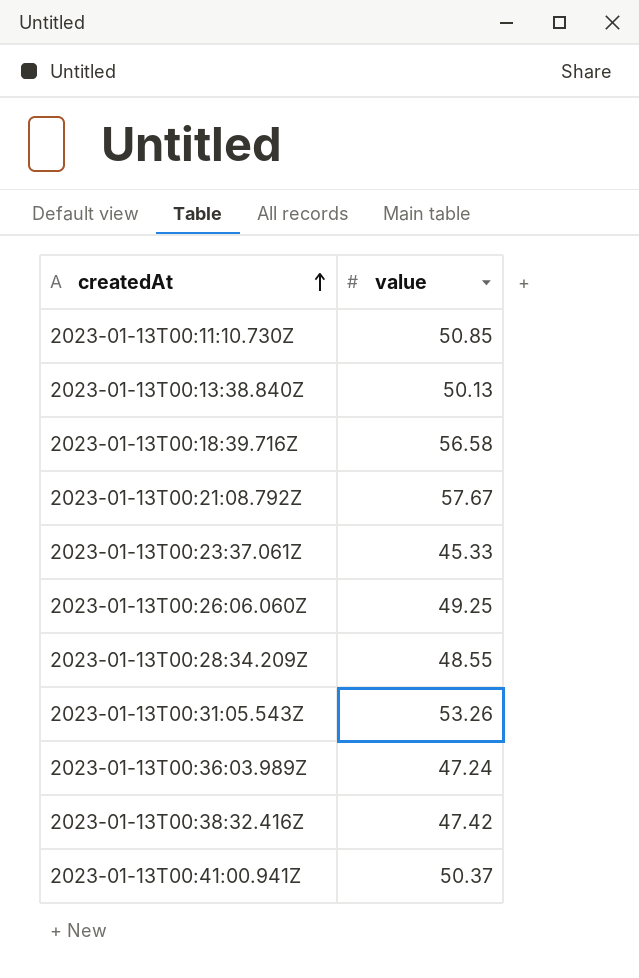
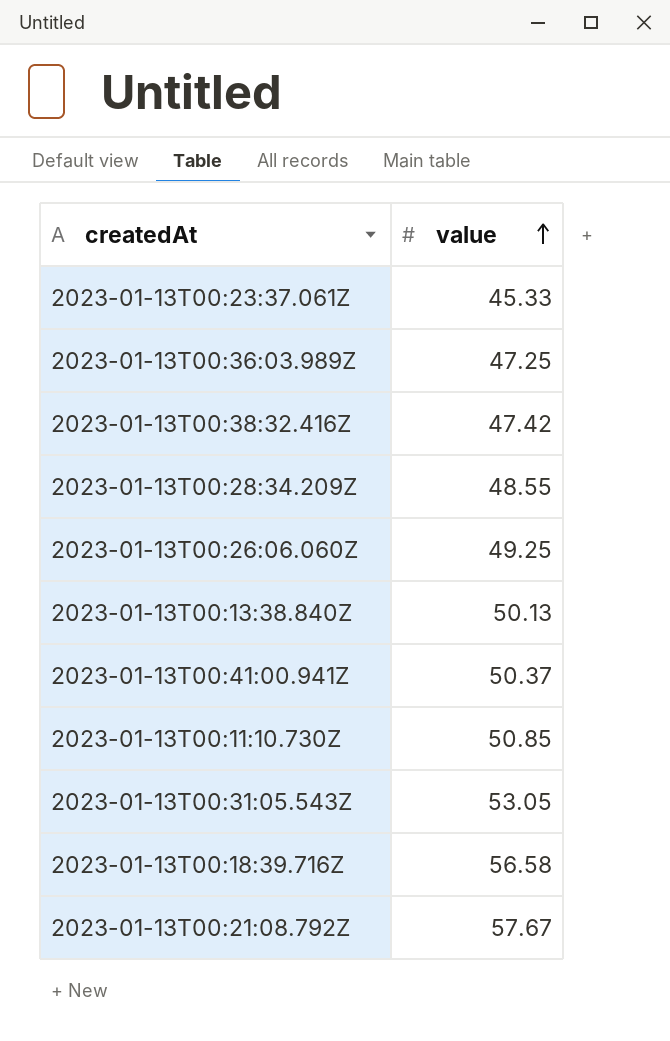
row order: createdAt ascending -> value ascending
2023-01-13T00:36:03.989Z | value: 47.24 -> 47.25
2023-01-13T00:31:05.543Z | value: 53.26 -> 53.05

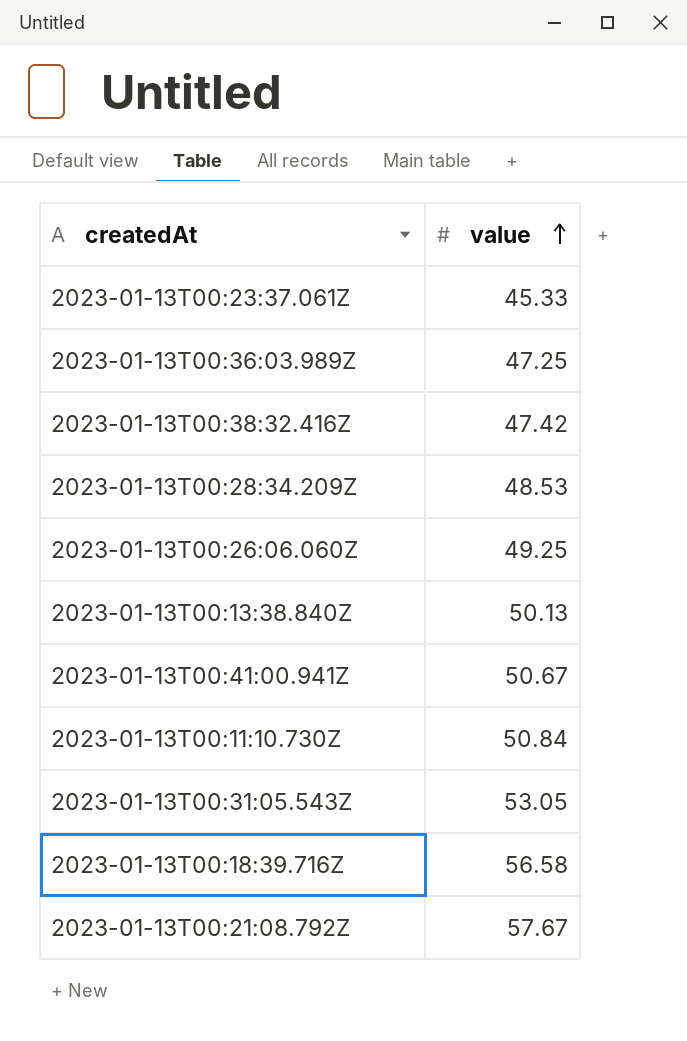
2023-01-13T00:28:34.209Z | value: 48.55 -> 48.53
2023-01-13T00:41:00.941Z | value: 50.37 -> 50.67
2023-01-13T00:11:10.730Z | value: 50.85 -> 50.84

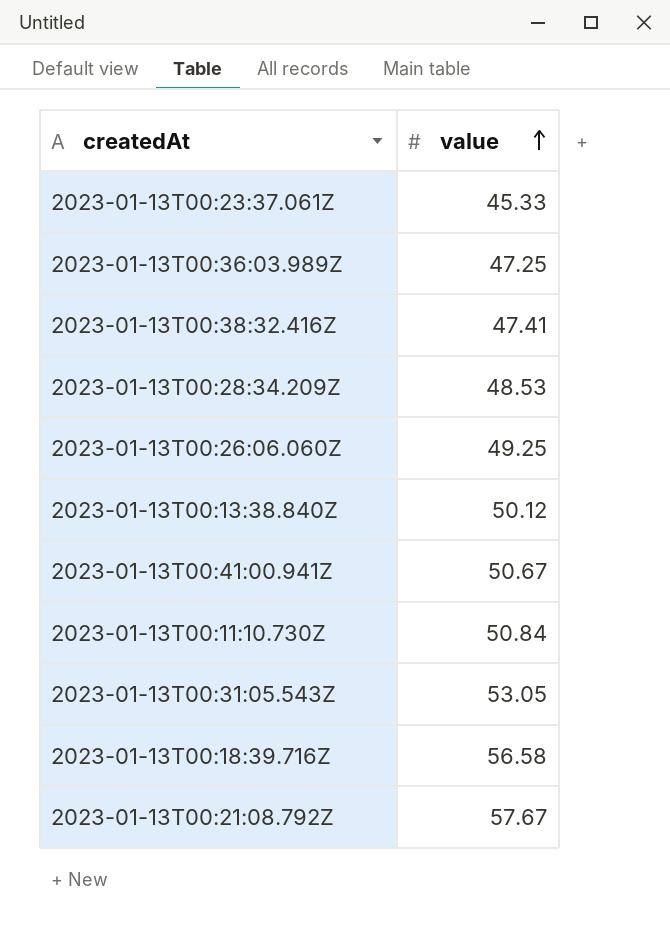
2023-01-13T00:38:32.416Z | value: 47.42 -> 47.41
2023-01-13T00:13:38.840Z | value: 50.13 -> 50.12

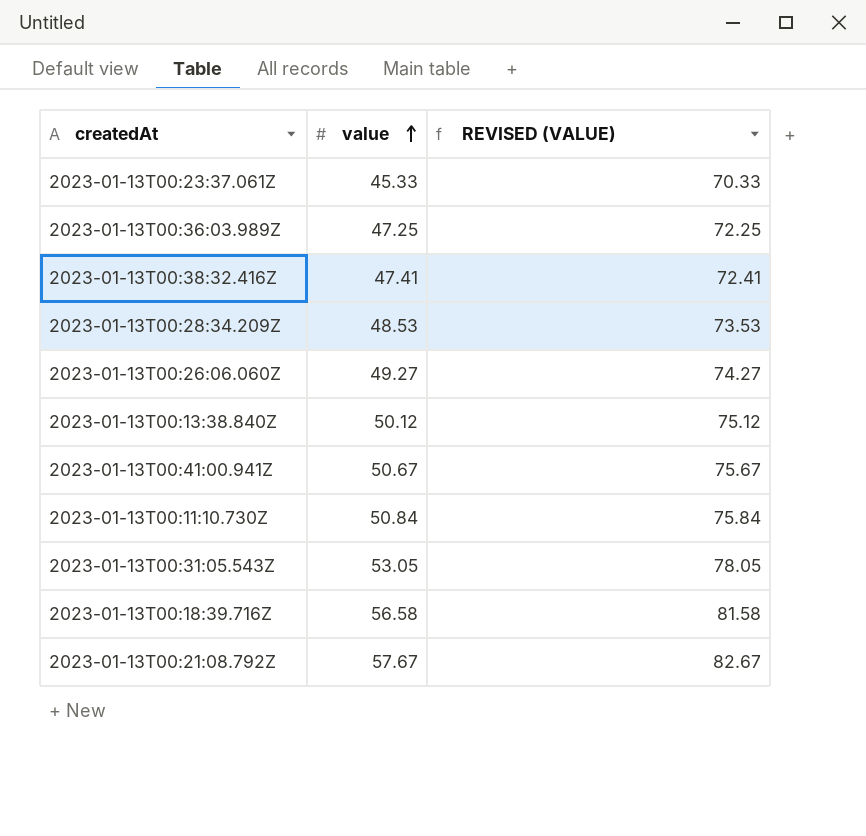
column REVISED (VALUE) | formula: none -> [value] + 25
2023-01-13T00:26:06.060Z | value: 49.25 -> 49.27

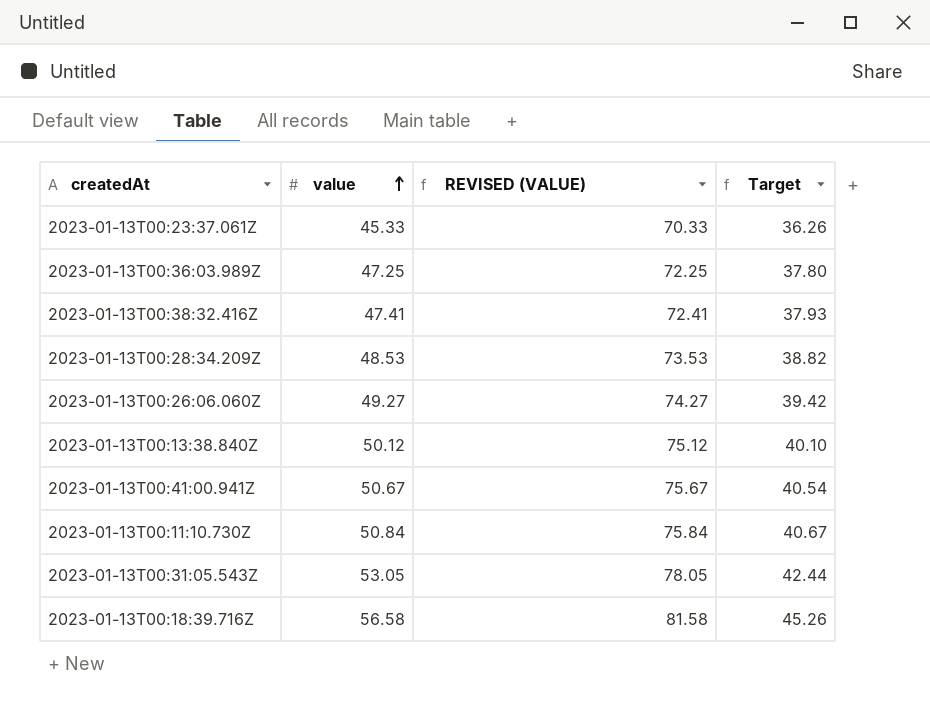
column Target | formula: none -> [value] * 0.8
row 2023-01-13T00:21:08.792Z: 57.67 | 82.67 -> none

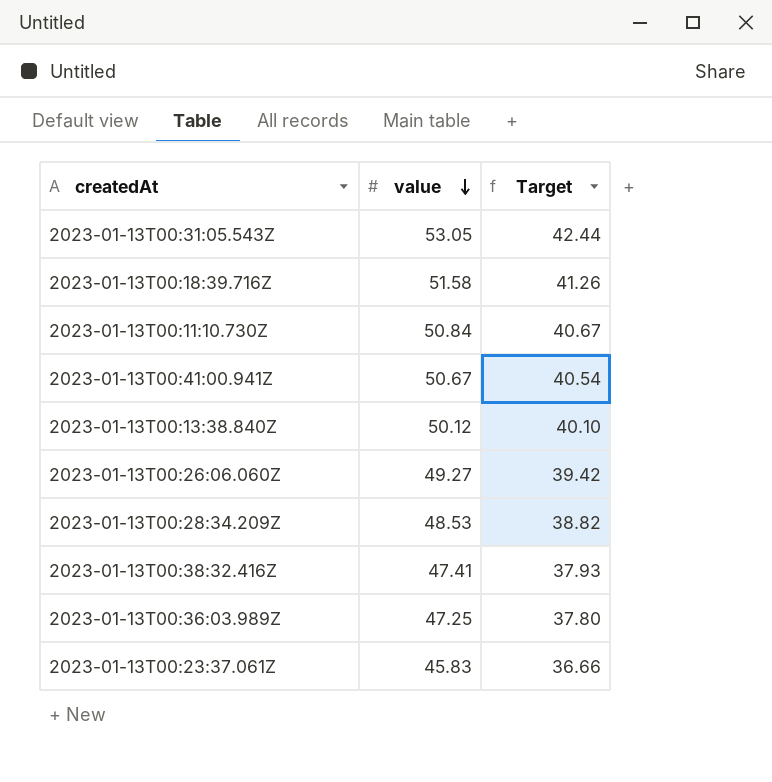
row order: value ascending -> value descending
column REVISED (VALUE) | formula: [value] + 25 -> none
2023-01-13T00:18:39.716Z | value: 56.58 -> 51.58
2023-01-13T00:18:39.716Z | Target: 45.26 -> 41.26
2023-01-13T00:23:37.061Z | value: 45.33 -> 45.83
2023-01-13T00:23:37.061Z | Target: 36.26 -> 36.66

